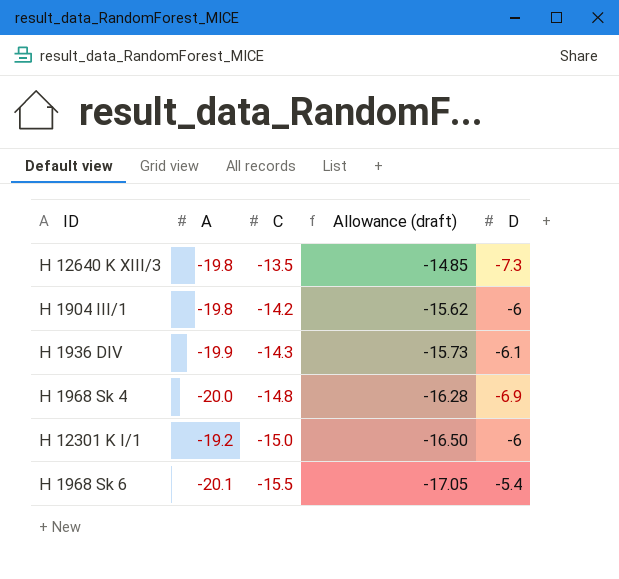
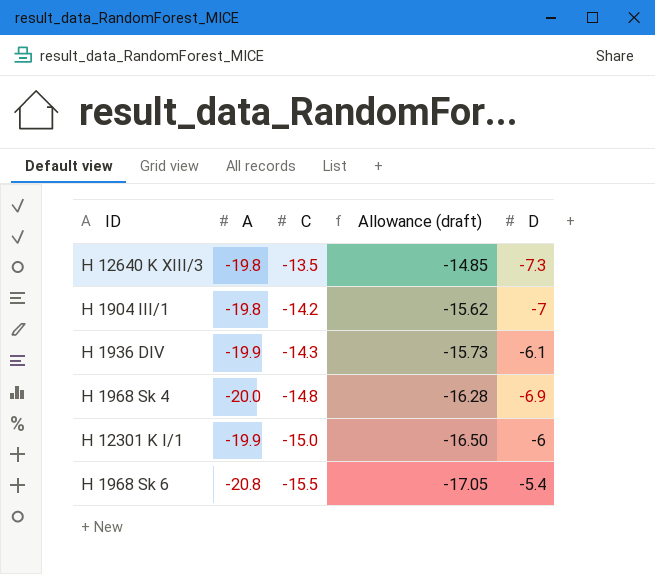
H 1904 III/1 | D: -6 -> -7
H 12301 K I/1 | A: -19.2 -> -19.9
H 1968 Sk 6 | A: -20.1 -> -20.8

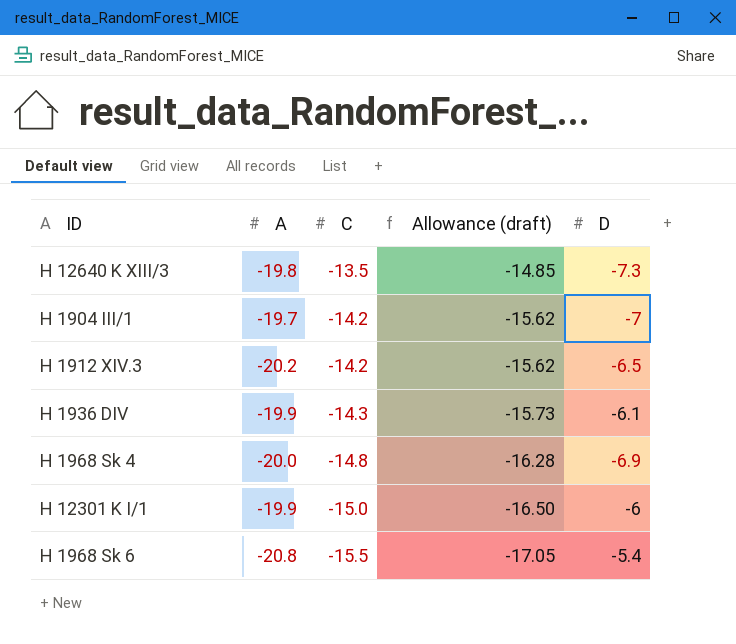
H 1904 III/1 | A: -19.8 -> -19.7
row H 1912 XIV.3: none -> -20.2 | -14.2 | -15.62 | -6.5

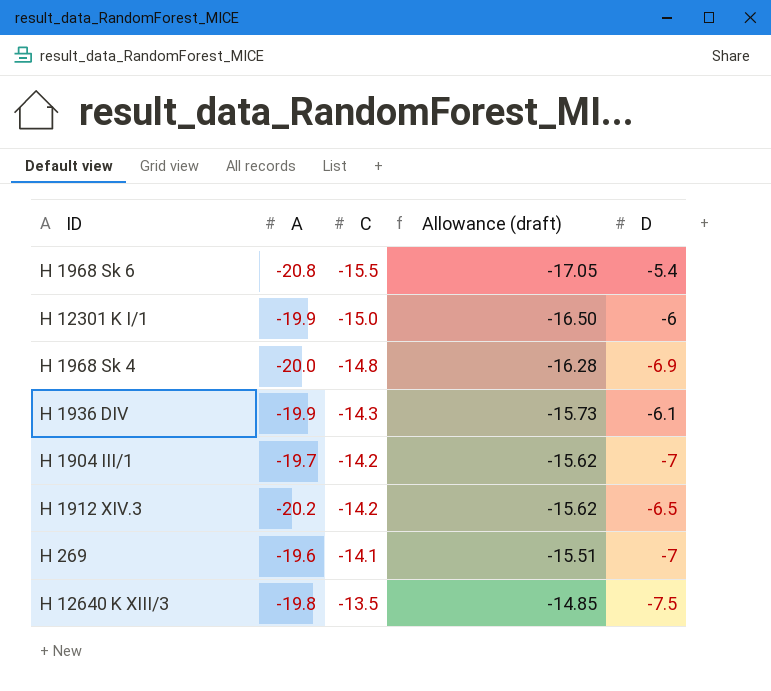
row order: C descending -> C ascending
row H 269: none -> -19.6 | -14.1 | -15.51 | -7
H 12640 K XIII/3 | D: -7.3 -> -7.5

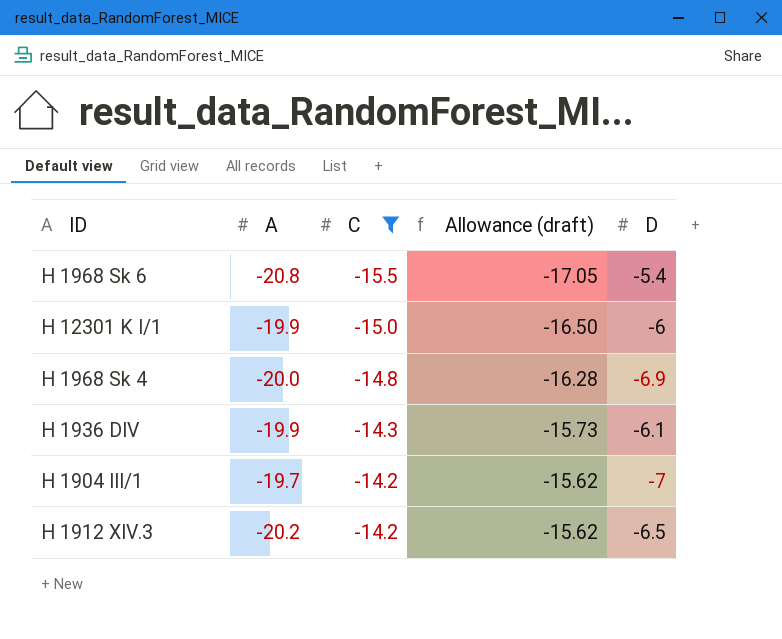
filter: none -> C <= -14.2

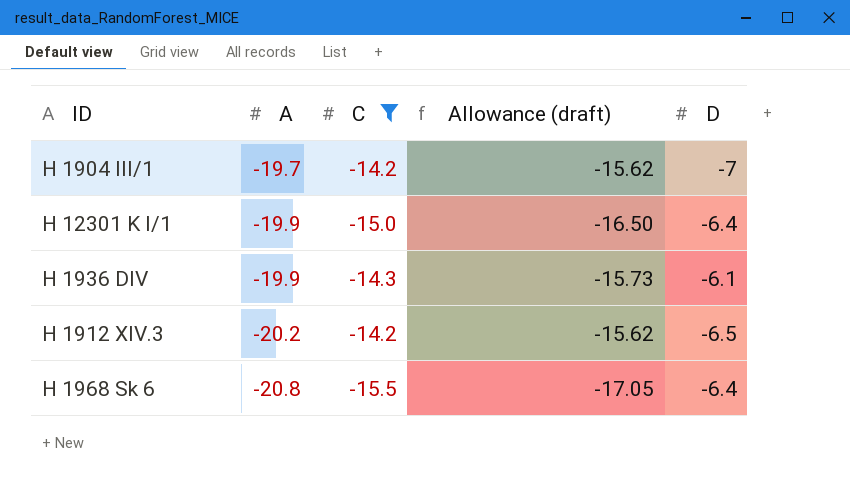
row order: C ascending -> A descending
row H 1968 Sk 4: -20.0 | -14.8 | -16.28 | -6.9 -> none
H 12301 K I/1 | D: -6 -> -6.4
H 1968 Sk 6 | D: -5.4 -> -6.4

